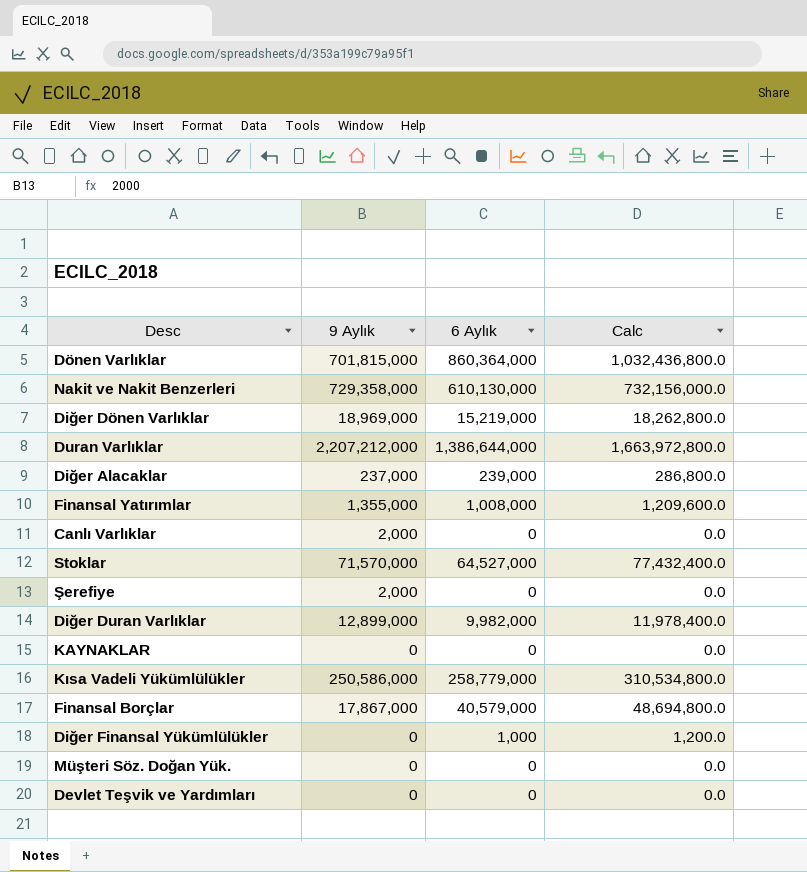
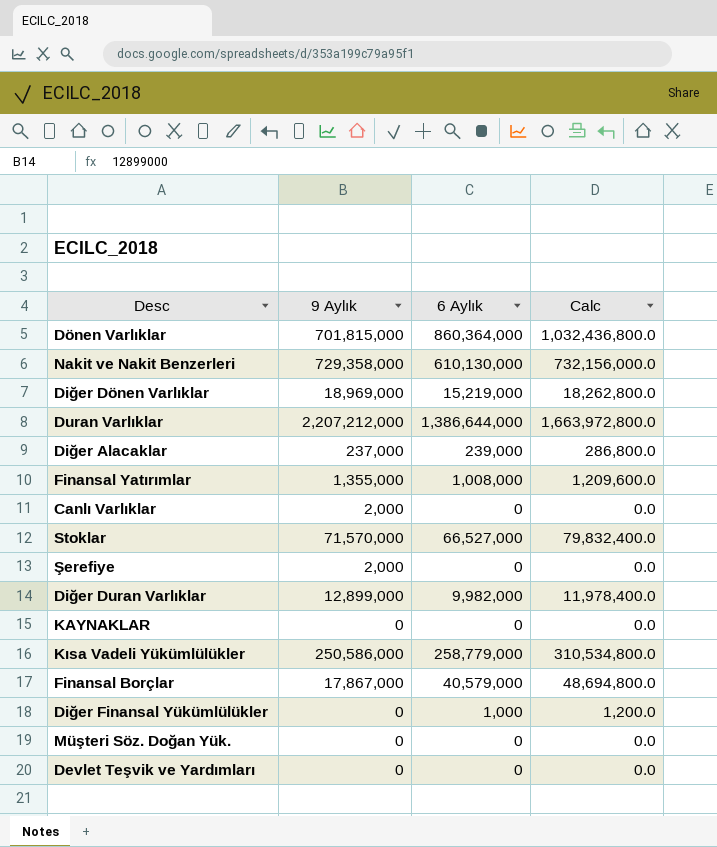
Stoklar | 6 Aylık: 64,527,000 -> 66,527,000
Stoklar | Calc: 77,432,400.0 -> 79,832,400.0

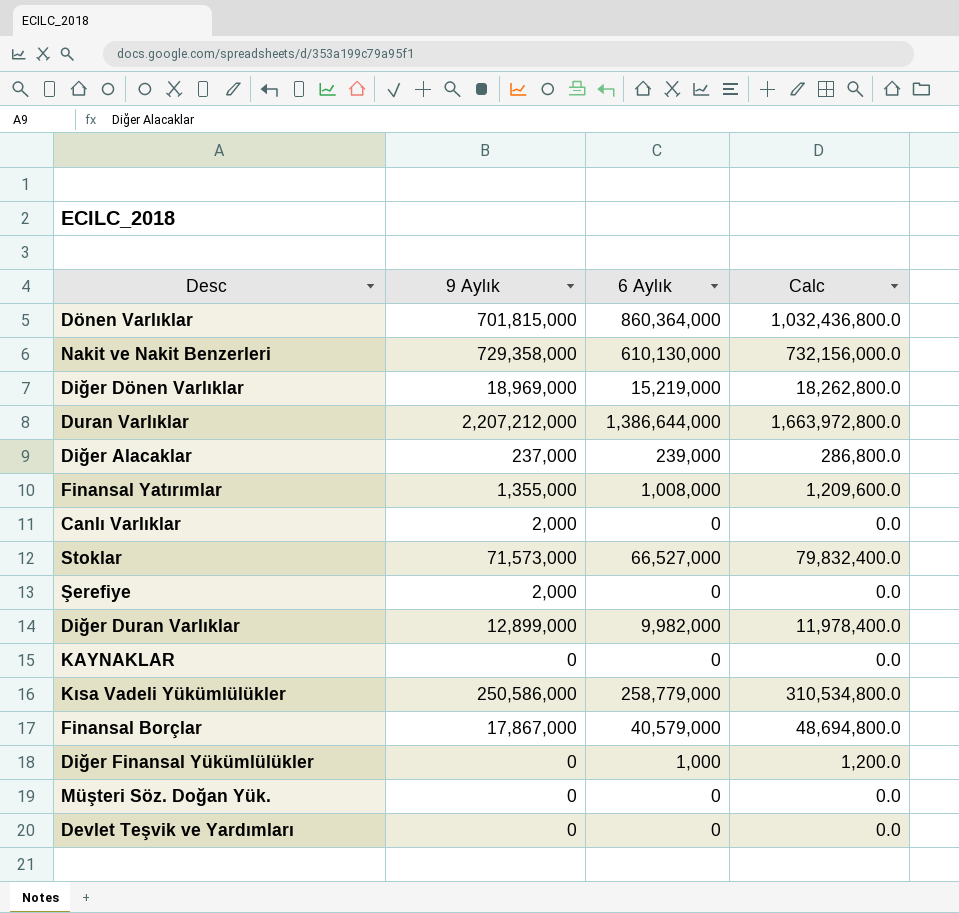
Stoklar | 9 Aylık: 71,570,000 -> 71,573,000

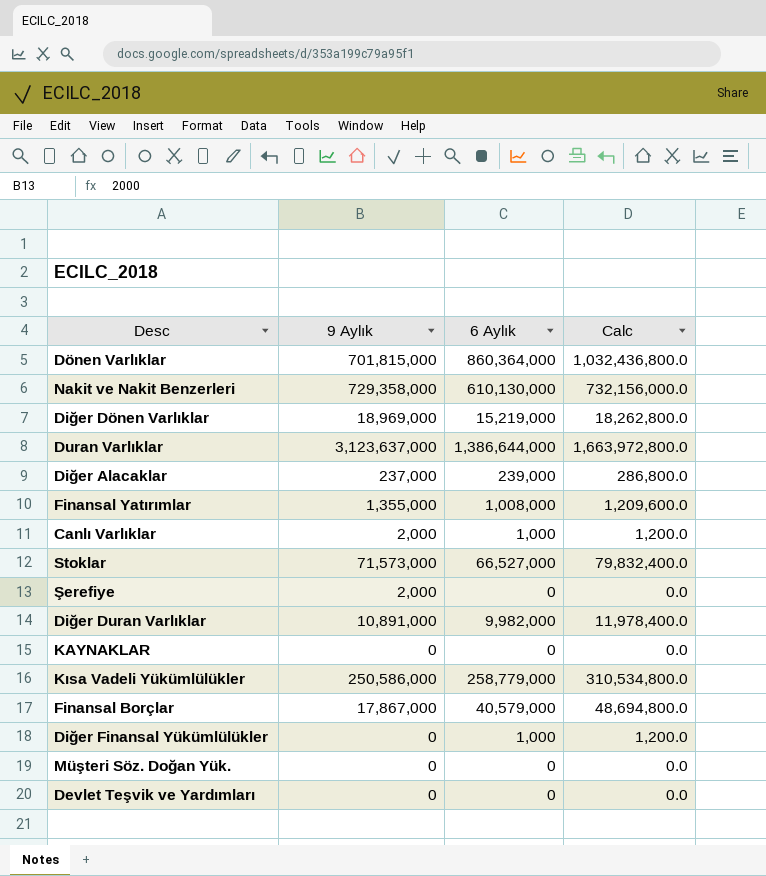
Duran Varlıklar | 9 Aylık: 2,207,212,000 -> 3,123,637,000
Canlı Varlıklar | 6 Aylık: 0 -> 1,000
Canlı Varlıklar | Calc: 0.0 -> 1,200.0
Diğer Duran Varlıklar | 9 Aylık: 12,899,000 -> 10,891,000

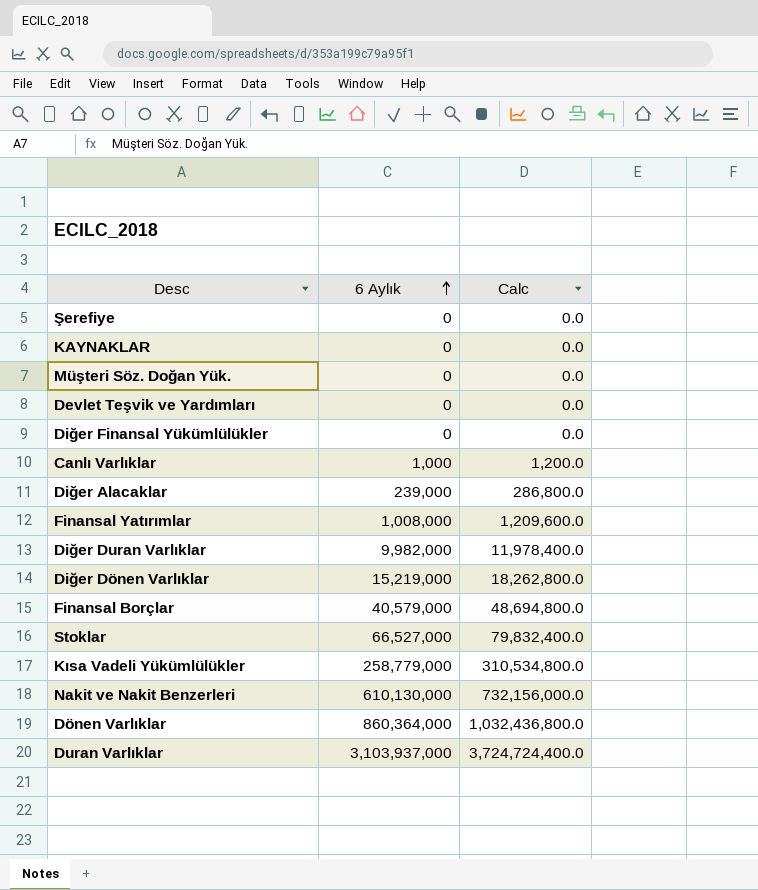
row order: none -> 6 Aylık ascending
column 9 Aylık | position: 2 -> none
Diğer Finansal Yükümlülükler | 6 Aylık: 1,000 -> 0
Diğer Finansal Yükümlülükler | Calc: 1,200.0 -> 0.0
Duran Varlıklar | 6 Aylık: 1,386,644,000 -> 3,103,937,000
Duran Varlıklar | Calc: 1,663,972,800.0 -> 3,724,724,400.0

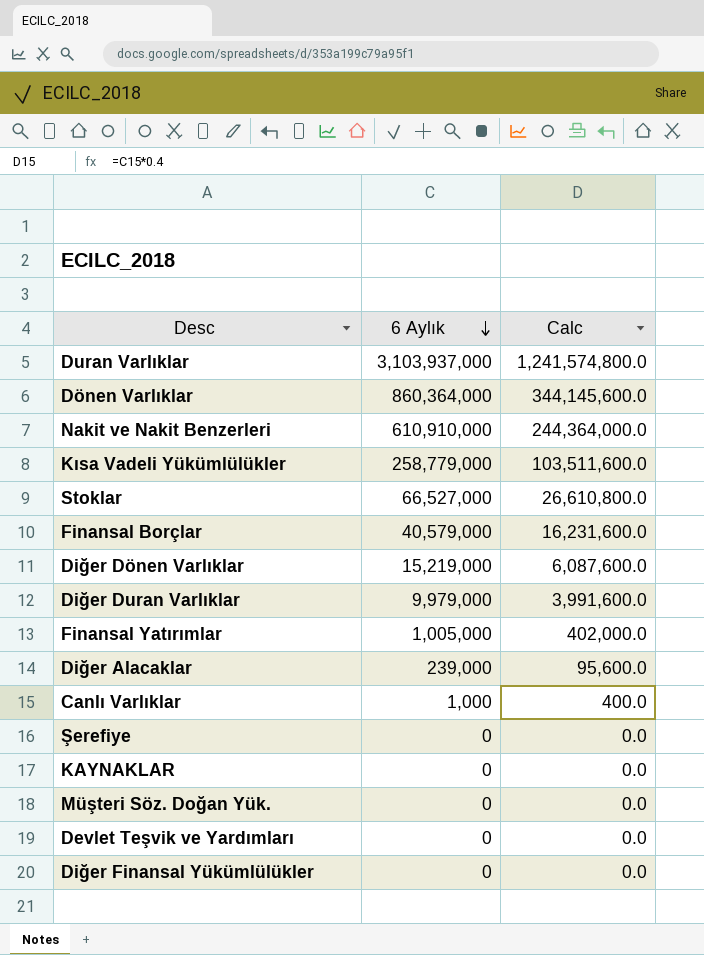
row order: 6 Aylık ascending -> 6 Aylık descending
column Calc | formula: [6 Aylık] * 1.2 -> [6 Aylık] * 0.4
Nakit ve Nakit Benzerleri | 6 Aylık: 610,130,000 -> 610,910,000
Diğer Duran Varlıklar | 6 Aylık: 9,982,000 -> 9,979,000
Finansal Yatırımlar | 6 Aylık: 1,008,000 -> 1,005,000

